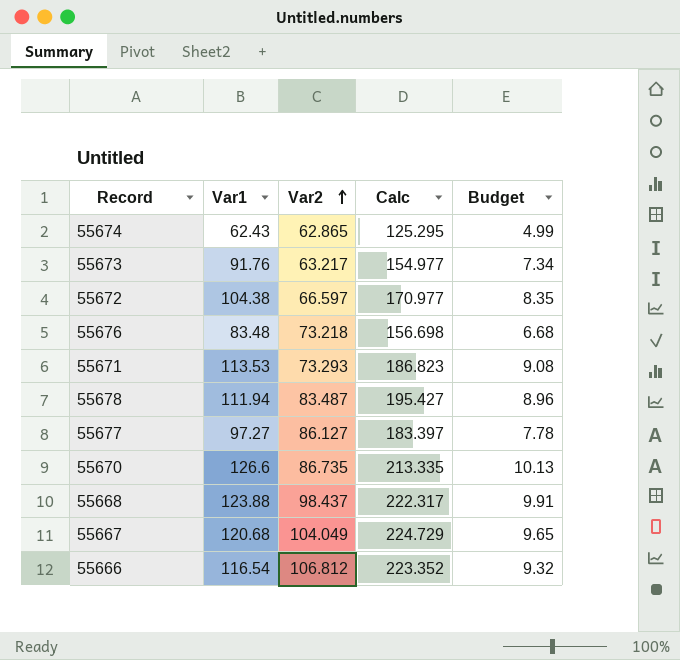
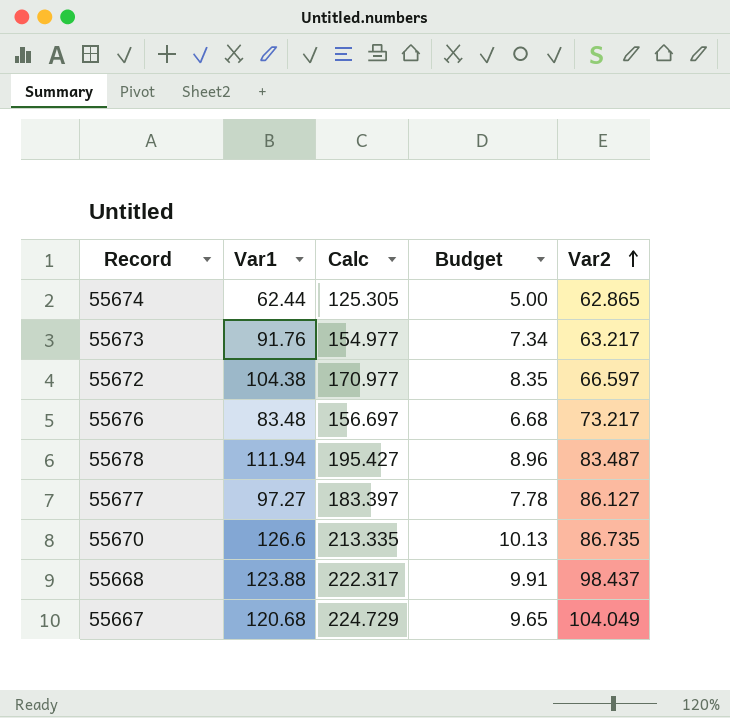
column Var2 | position: 3 -> 5
row 55671: 113.53 | 73.293 | 186.823 | 9.08 -> none
row 55666: 116.54 | 106.812 | 223.352 | 9.32 -> none
55674 | Var1: 62.43 -> 62.44
55674 | Calc: 125.295 -> 125.305
55674 | Budget: 4.99 -> 5.00
55676 | Calc: 156.698 -> 156.697
55676 | Var2: 73.218 -> 73.217

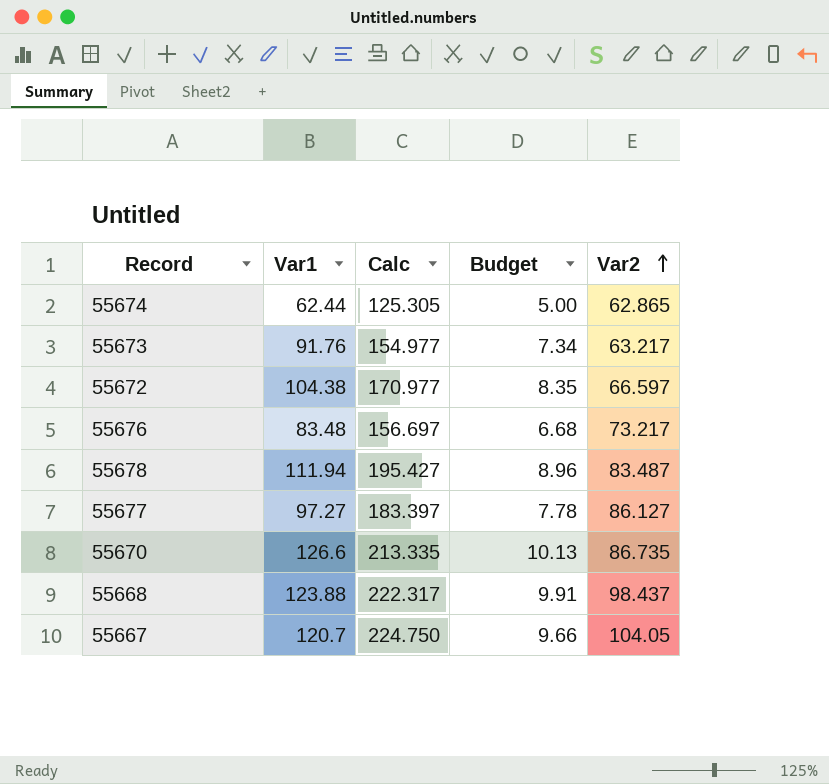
55667 | Var1: 120.68 -> 120.7
55667 | Calc: 224.729 -> 224.750
55667 | Budget: 9.65 -> 9.66
55667 | Var2: 104.049 -> 104.05

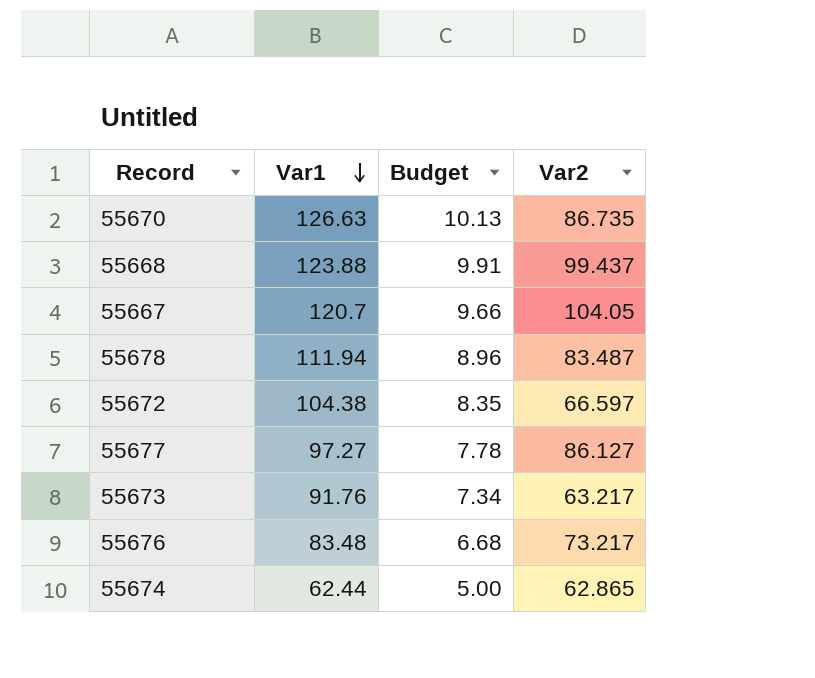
row order: Var2 ascending -> Var1 descending
column Calc | formula: [Var1] + [Var2] -> none
55670 | Var1: 126.6 -> 126.63
55668 | Var2: 98.437 -> 99.437

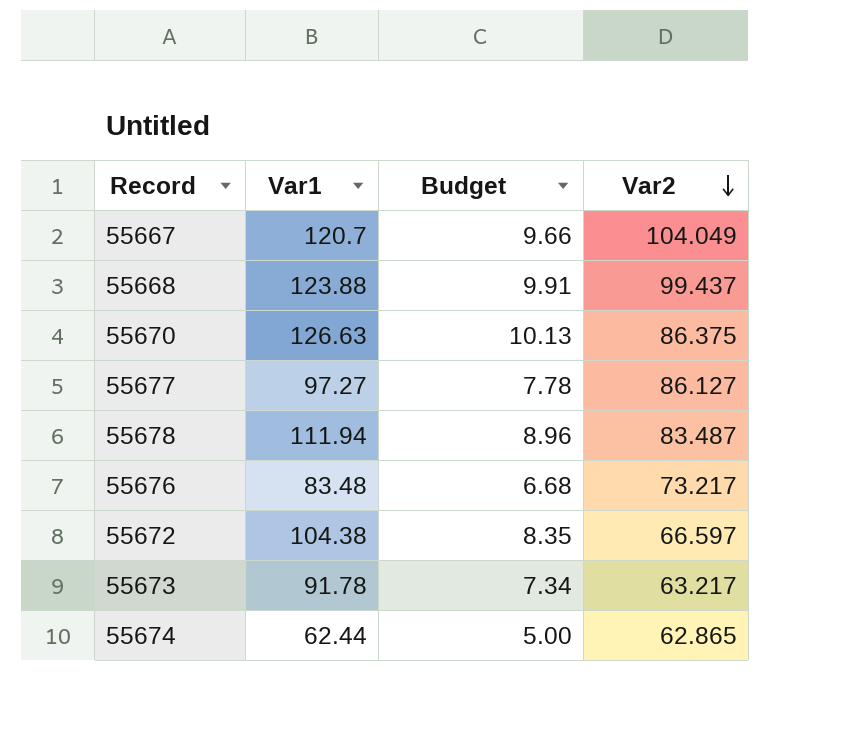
row order: Var1 descending -> Var2 descending
55667 | Var2: 104.05 -> 104.049
55670 | Var2: 86.735 -> 86.375
55673 | Var1: 91.76 -> 91.78

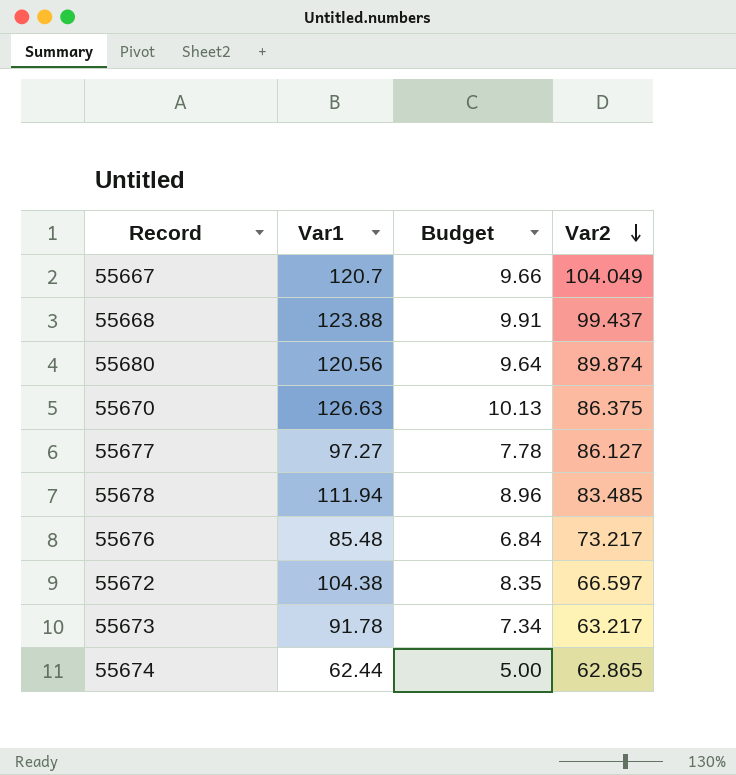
row 55680: none -> 120.56 | 9.64 | 89.874
55678 | Var2: 83.487 -> 83.485
55676 | Var1: 83.48 -> 85.48
55676 | Budget: 6.68 -> 6.84

